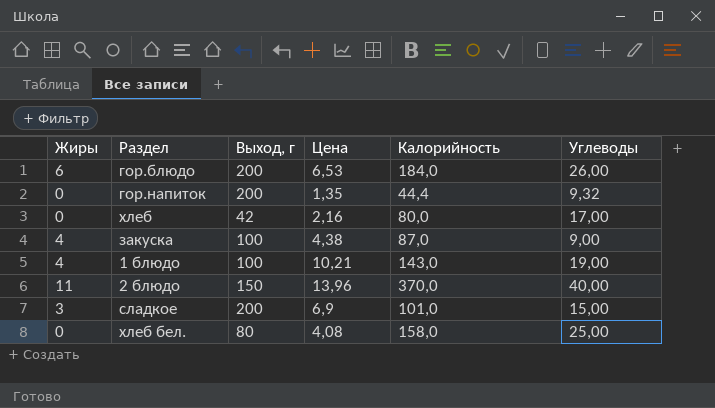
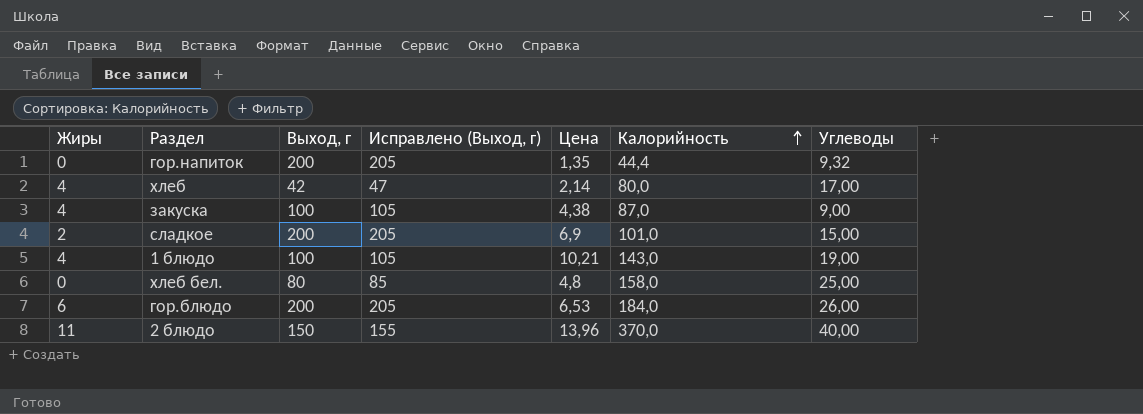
row order: none -> Калорийность ascending
column Исправлено (Выход, г) | formula: none -> [Выход, г] + 5
хлеб | Жиры: 0 -> 4
хлеб | Цена: 2,16 -> 2,14
сладкое | Жиры: 3 -> 2
хлеб бел. | Цена: 4,08 -> 4,8

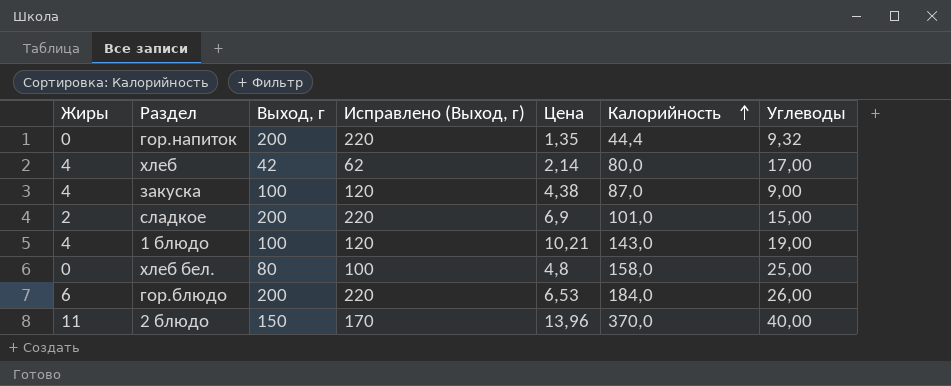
column Исправлено (Выход, г) | formula: [Выход, г] + 5 -> [Выход, г] + 20

